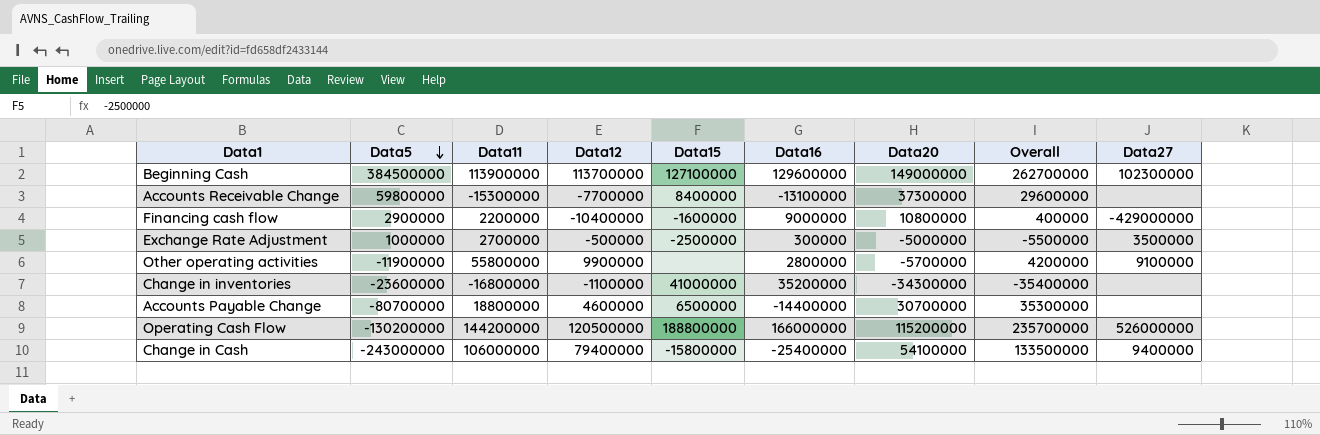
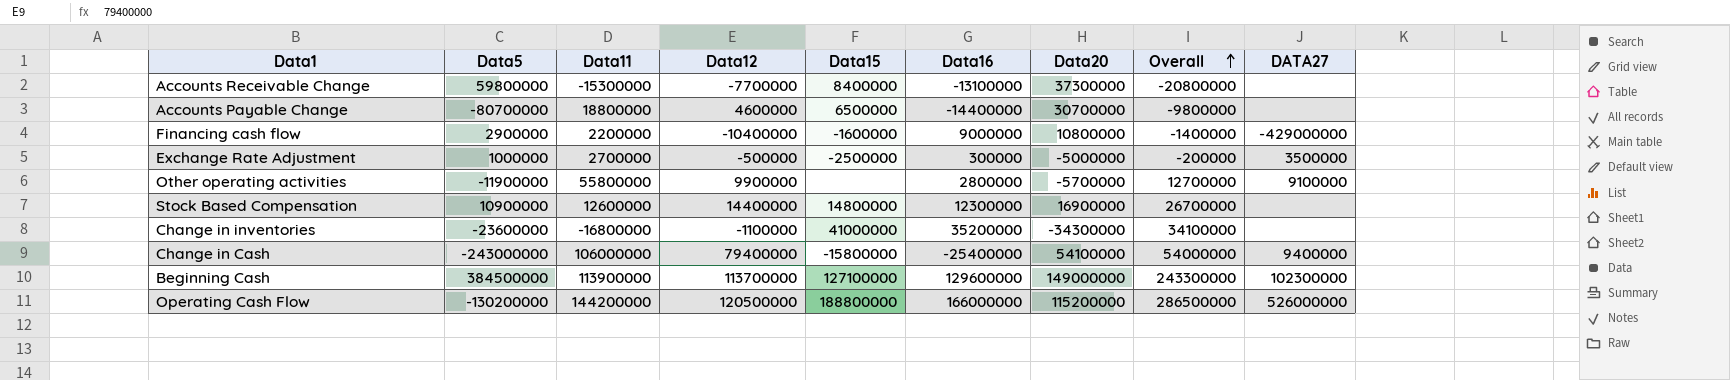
row order: Data5 descending -> Overall ascending
column Overall | formula: [Data12] + [Data20] -> [Data12] + [Data16]
column name: Data27 -> DATA27
row Stock Based Compensation: none -> 10900000 | 12600000 | 14400000 | 14800000 | 12300000 | 16900000 | 26700000 | none

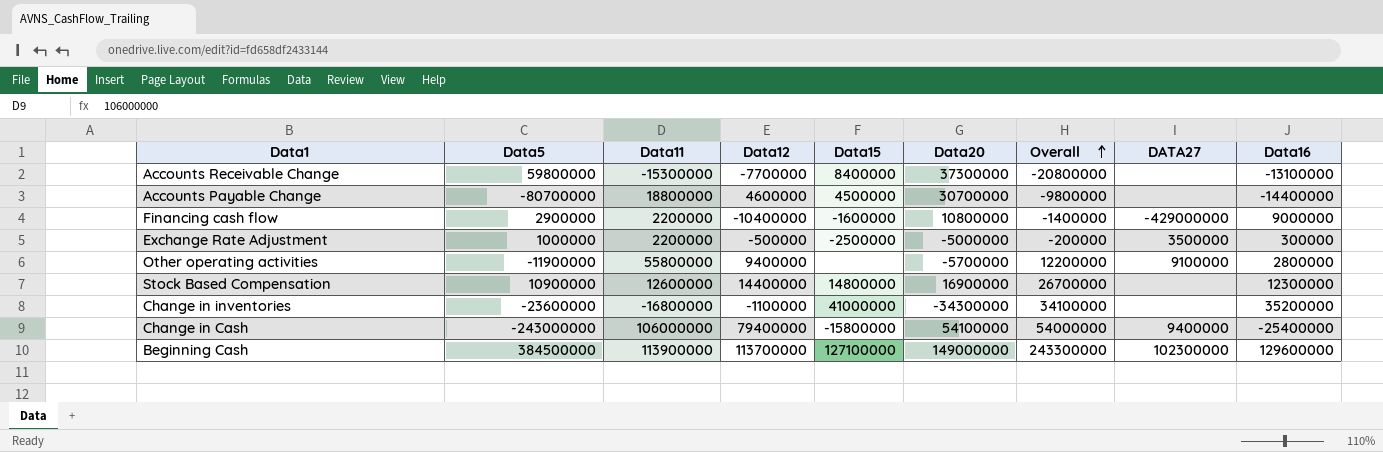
column Data16 | position: 6 -> 9
row Operating Cash Flow: -130200000 | 144200000 | 120500000 | 188800000 | 166000000 | 115200000 | 286500000 | 526000000 -> none
Accounts Payable Change | Data15: 6500000 -> 4500000
Exchange Rate Adjustment | Data11: 2700000 -> 2200000
Other operating activities | Data12: 9900000 -> 9400000
Other operating activities | Overall: 12700000 -> 12200000

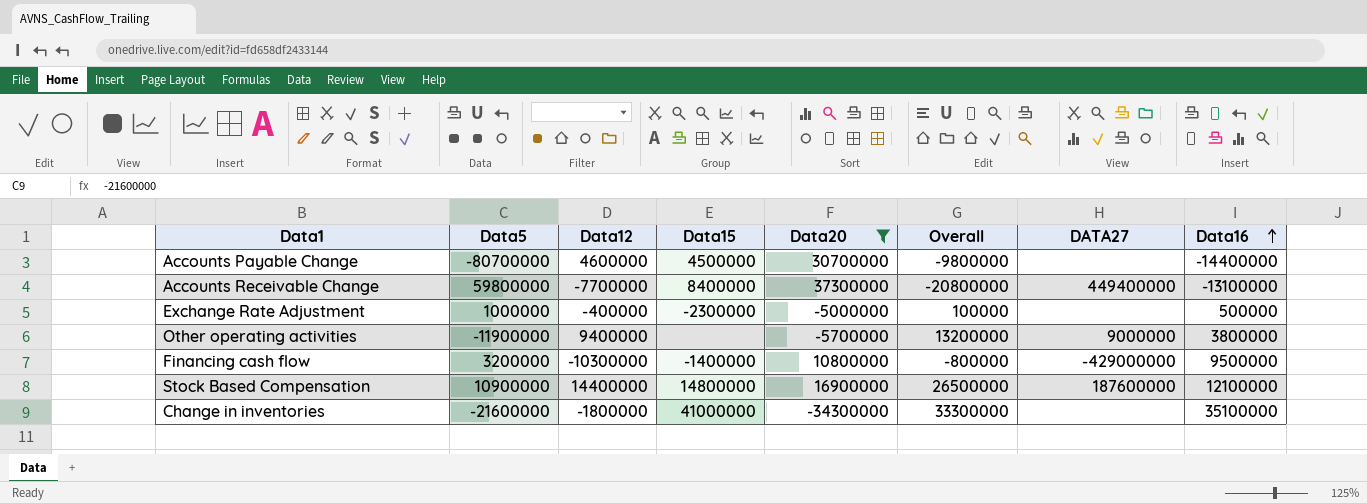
filter: none -> Data20 <= 37300000
row order: Overall ascending -> Data16 ascending
column Data11 | position: 3 -> none
Accounts Receivable Change | DATA27: none -> 449400000
Exchange Rate Adjustment | Data12: -500000 -> -400000
Exchange Rate Adjustment | Data15: -2500000 -> -2300000
Exchange Rate Adjustment | Overall: -200000 -> 100000
Exchange Rate Adjustment | DATA27: 3500000 -> none
Exchange Rate Adjustment | Data16: 300000 -> 500000
Other operating activities | Overall: 12200000 -> 13200000
Other operating activities | DATA27: 9100000 -> 9000000
Other operating activities | Data16: 2800000 -> 3800000
Financing cash flow | Data5: 2900000 -> 3200000
Financing cash flow | Data12: -10400000 -> -10300000
Financing cash flow | Data15: -1600000 -> -1400000
Financing cash flow | Overall: -1400000 -> -800000
Financing cash flow | Data16: 9000000 -> 9500000
Stock Based Compensation | Overall: 26700000 -> 26500000
Stock Based Compensation | DATA27: none -> 187600000
Stock Based Compensation | Data16: 12300000 -> 12100000
Change in inventories | Data5: -23600000 -> -21600000
Change in inventories | Data12: -1100000 -> -1800000
Change in inventories | Overall: 34100000 -> 33300000
Change in inventories | Data16: 35200000 -> 35100000

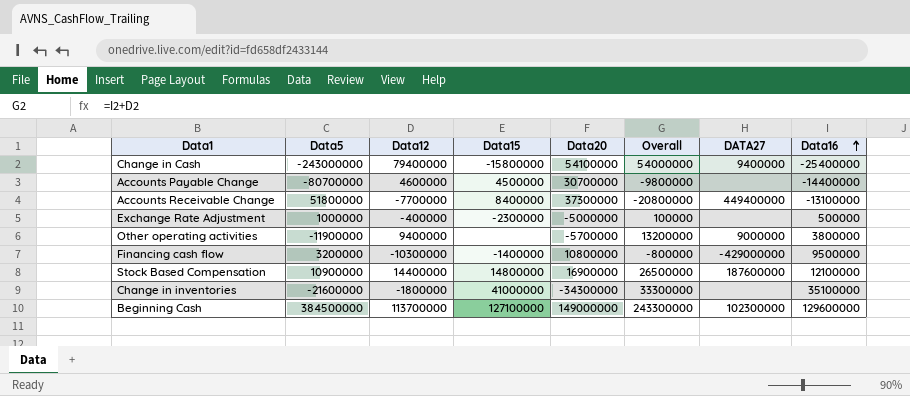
filter: Data20 <= 37300000 -> none
Accounts Receivable Change | Data5: 59800000 -> 51800000

